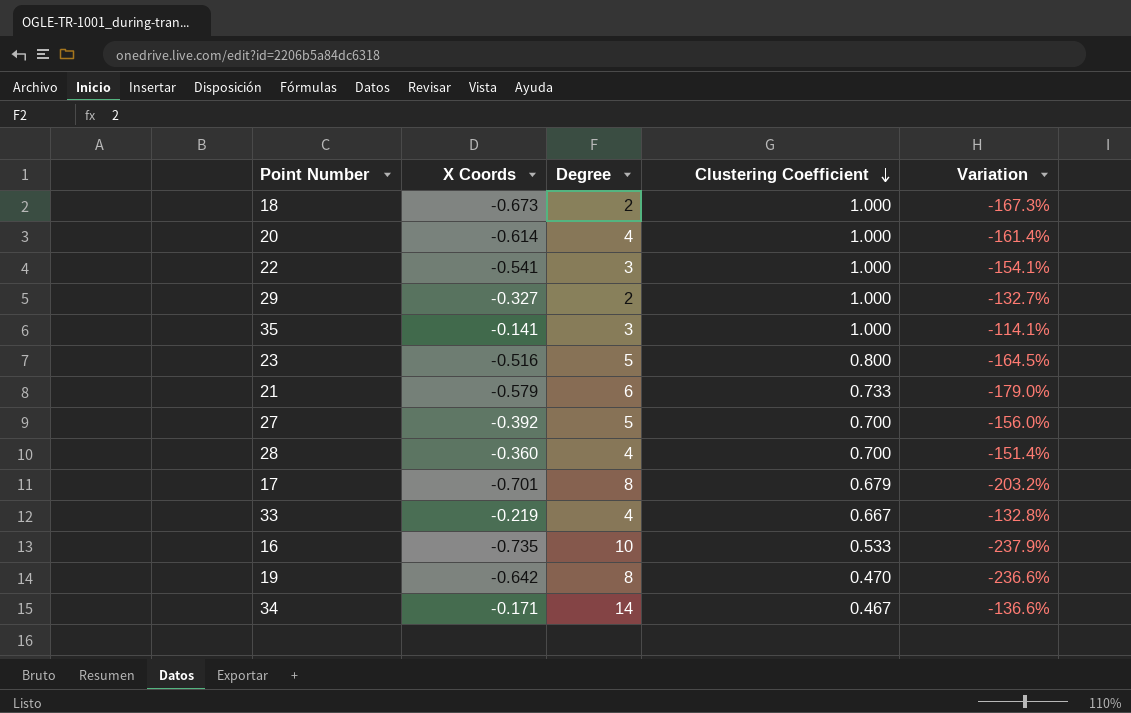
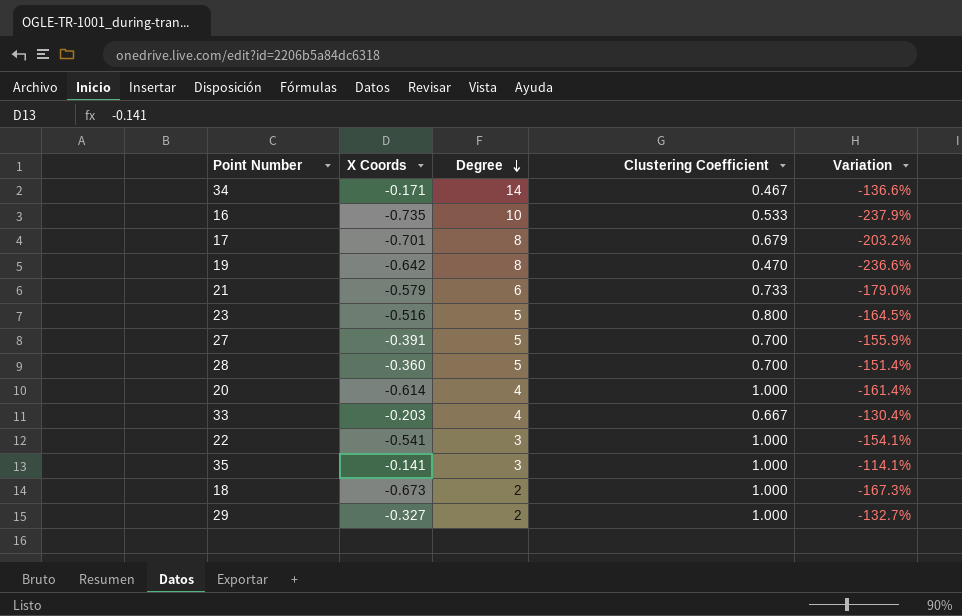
row order: Clustering Coefficient descending -> Degree descending
27 | X Coords: -0.392 -> -0.391
27 | Variation: -156.0% -> -155.9%
28 | Degree: 4 -> 5
33 | X Coords: -0.219 -> -0.203
33 | Variation: -132.8% -> -130.4%

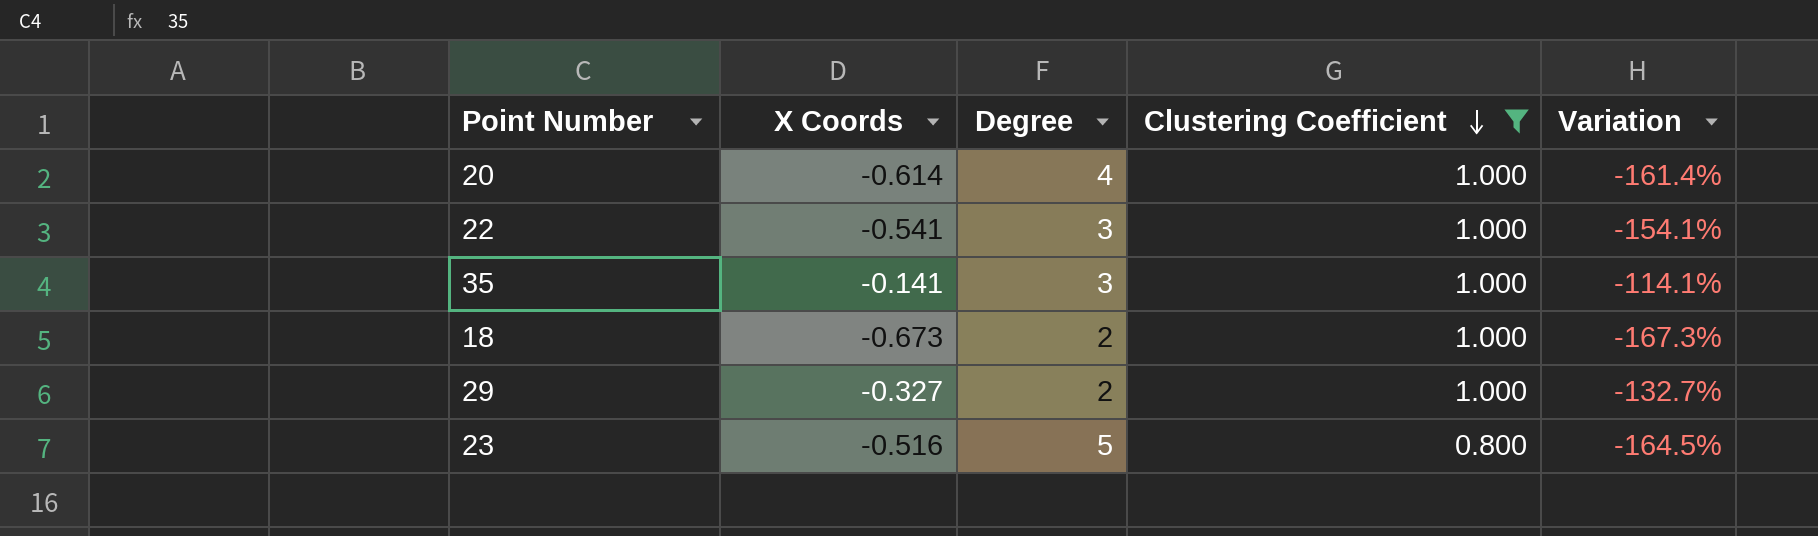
filter: none -> Clustering Coefficient >= 0.800
row order: Degree descending -> Clustering Coefficient descending

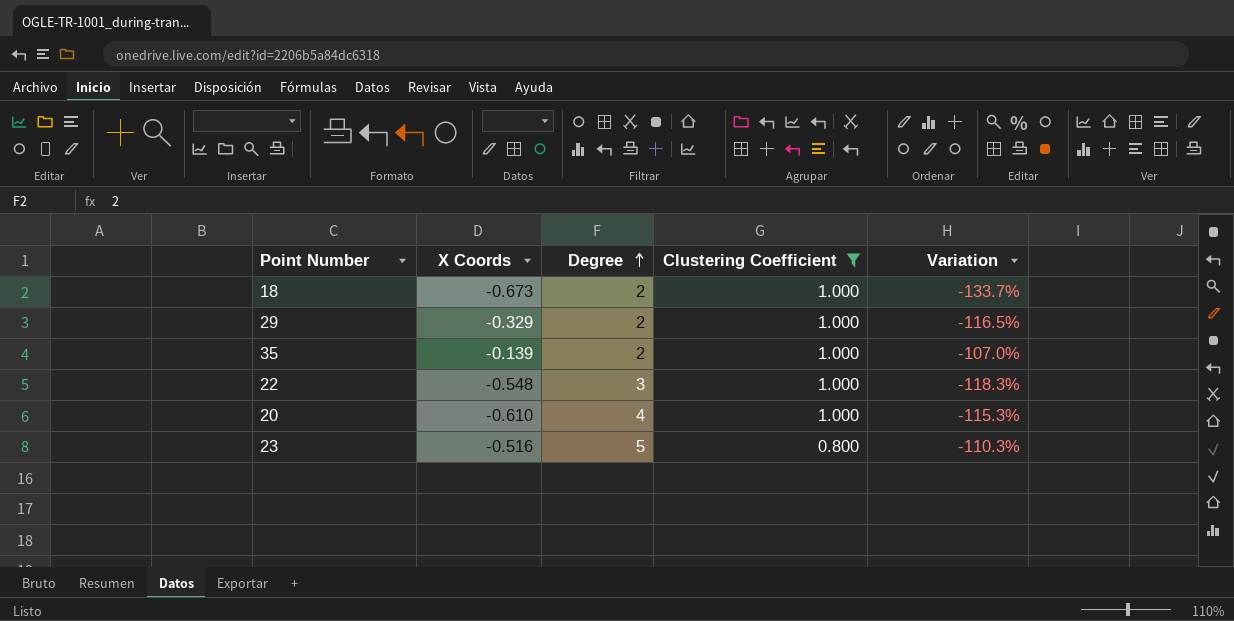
row order: Clustering Coefficient descending -> Degree ascending
column Variation | formula: ([X Coords] - [Clustering Coefficient]) / [Clustering Coefficient] -> ([X Coords] - [Degree]) / [Degree]
29 | X Coords: -0.327 -> -0.329
35 | X Coords: -0.141 -> -0.139
35 | Degree: 3 -> 2
22 | X Coords: -0.541 -> -0.548
20 | X Coords: -0.614 -> -0.610

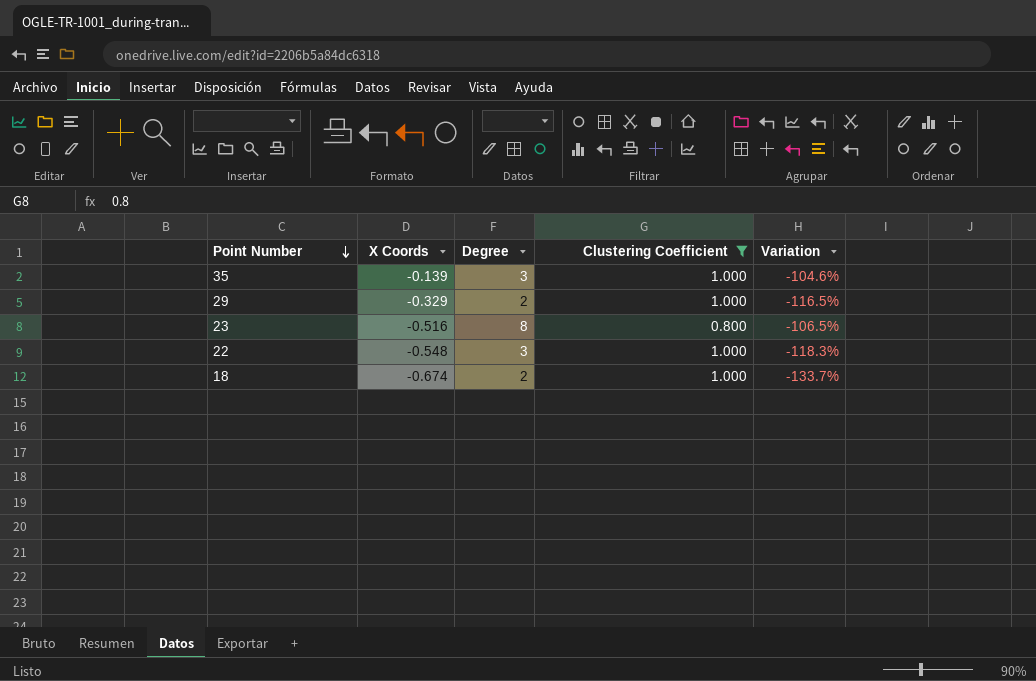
row order: Degree ascending -> Point Number descending
row 20: -0.610 | 4 | 1.000 | -115.3% -> none
35 | Degree: 2 -> 3
35 | Variation: -107.0% -> -104.6%
23 | Degree: 5 -> 8
23 | Variation: -110.3% -> -106.5%
18 | X Coords: -0.673 -> -0.674

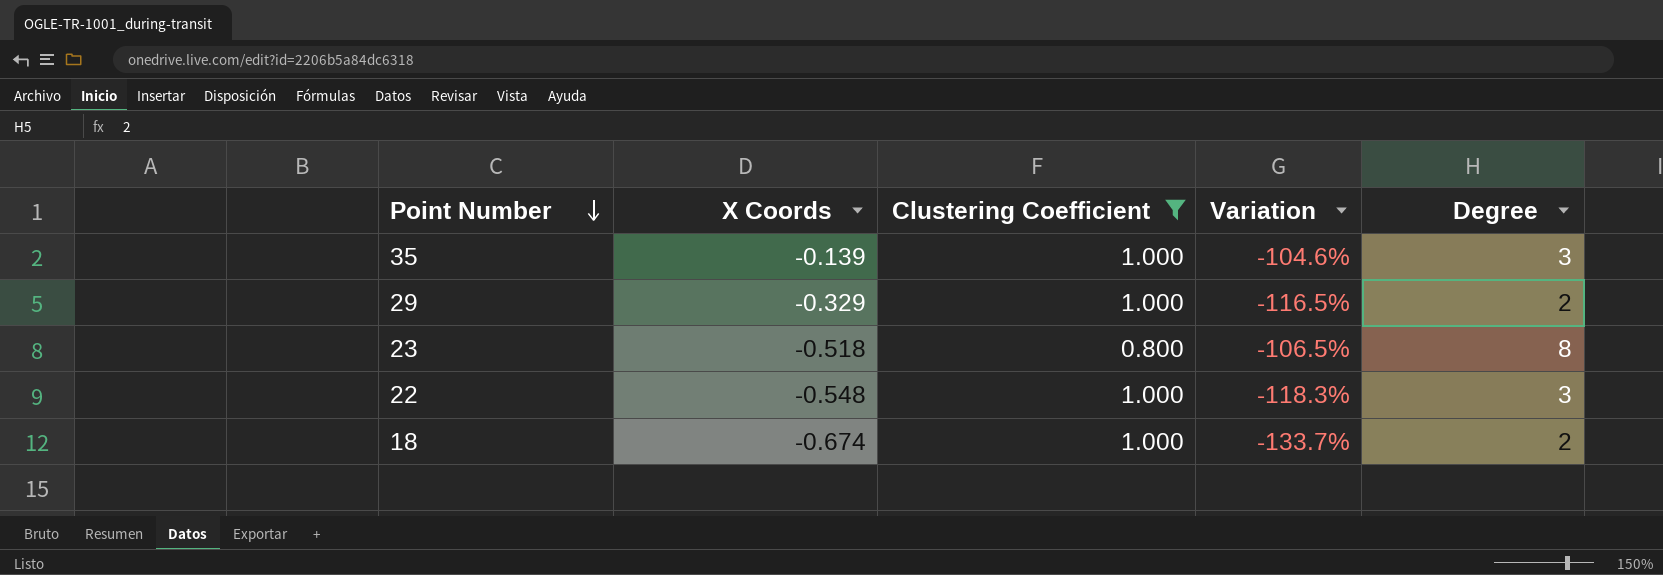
column Degree | position: 3 -> 5
23 | X Coords: -0.516 -> -0.518

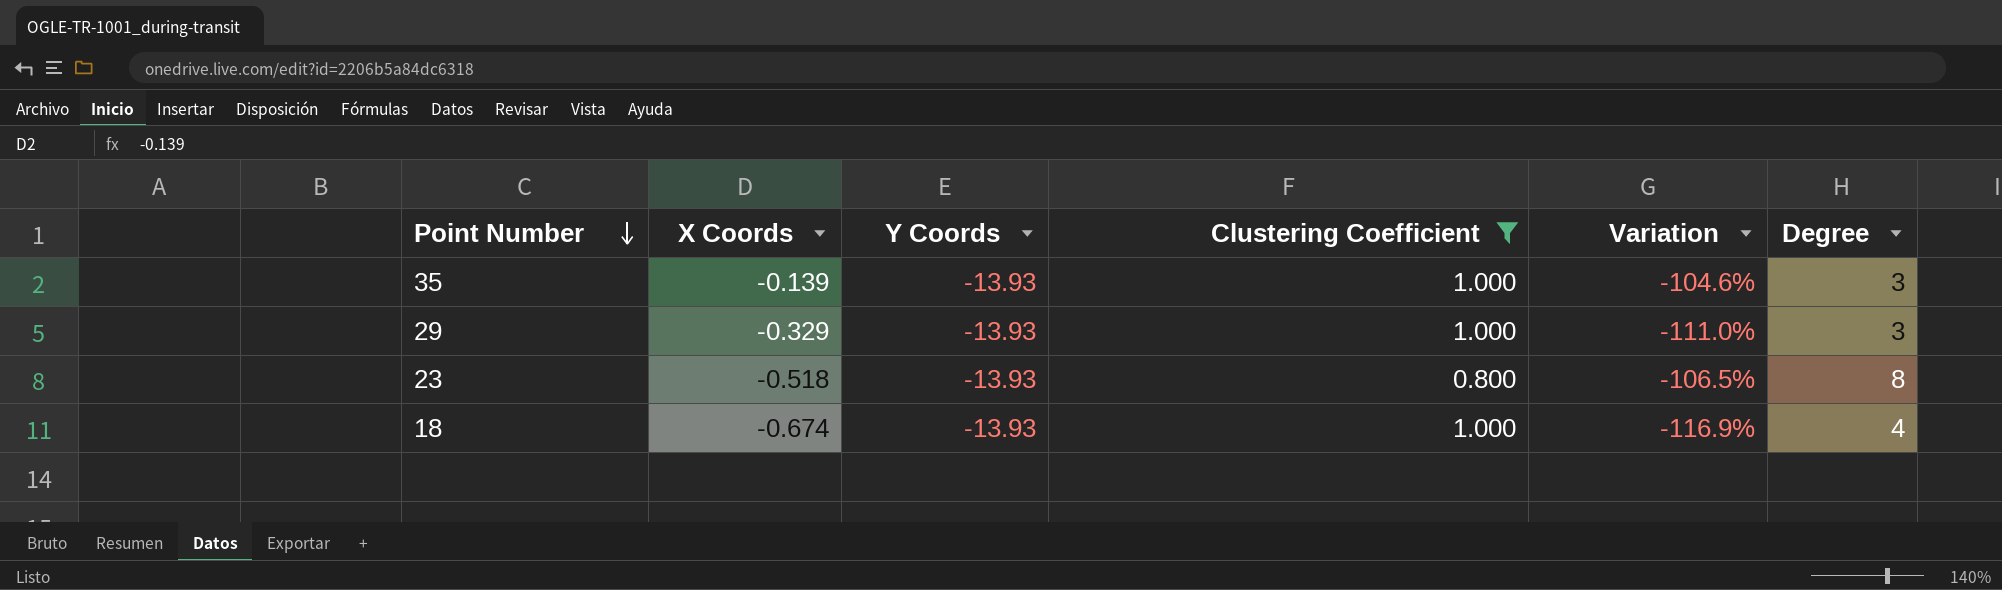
column Y Coords | position: none -> 3
row 22: -0.548 | 1.000 | -118.3% | 3 -> none
29 | Variation: -116.5% -> -111.0%
29 | Degree: 2 -> 3
18 | Variation: -133.7% -> -116.9%
18 | Degree: 2 -> 4

